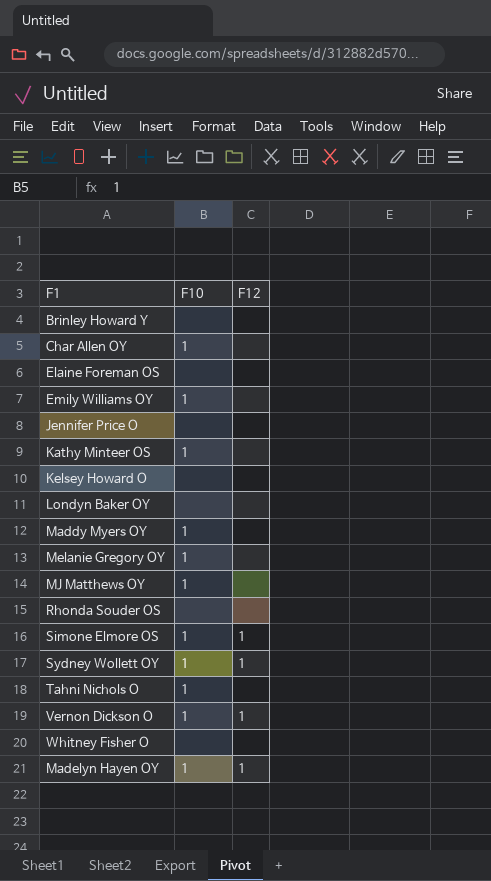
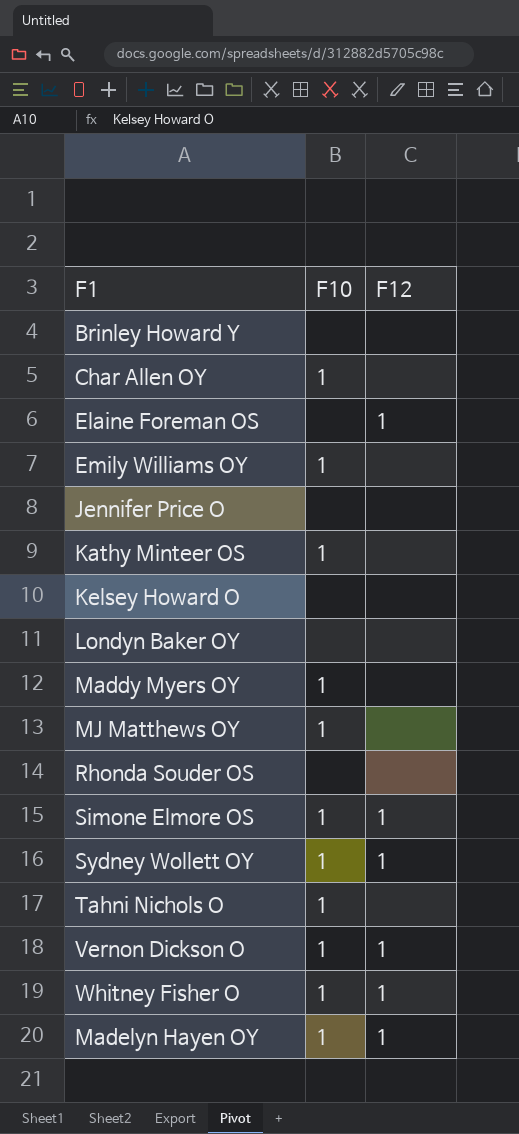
row Melanie Gregory OY: 1 | none -> none
Elaine Foreman OS | F12: none -> 1
Whitney Fisher O | F10: none -> 1
Whitney Fisher O | F12: none -> 1

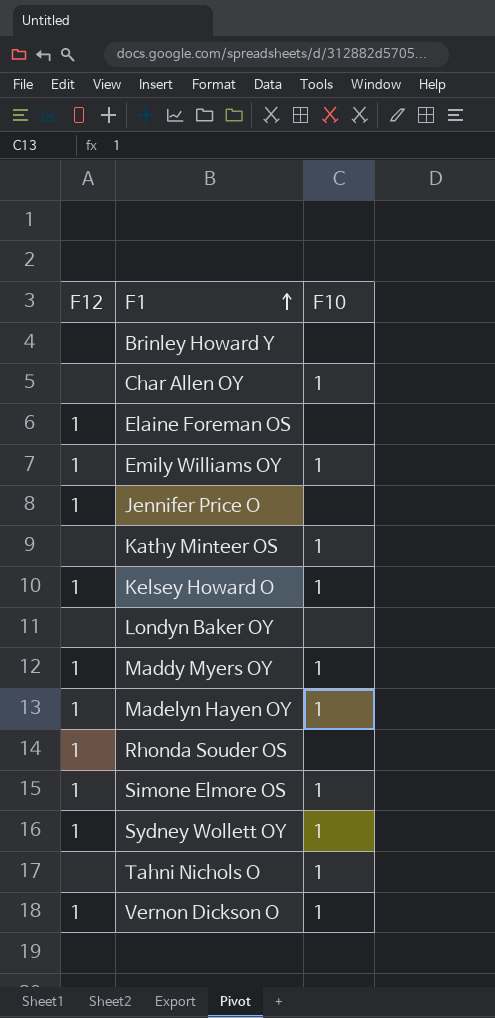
row order: none -> F1 ascending
column F12 | position: 3 -> 1
row MJ Matthews OY: 1 | none -> none
row Whitney Fisher O: 1 | 1 -> none
Emily Williams OY | F12: none -> 1
Jennifer Price O | F12: none -> 1
Kelsey Howard O | F12: none -> 1
Kelsey Howard O | F10: none -> 1
Maddy Myers OY | F12: none -> 1
Rhonda Souder OS | F12: none -> 1

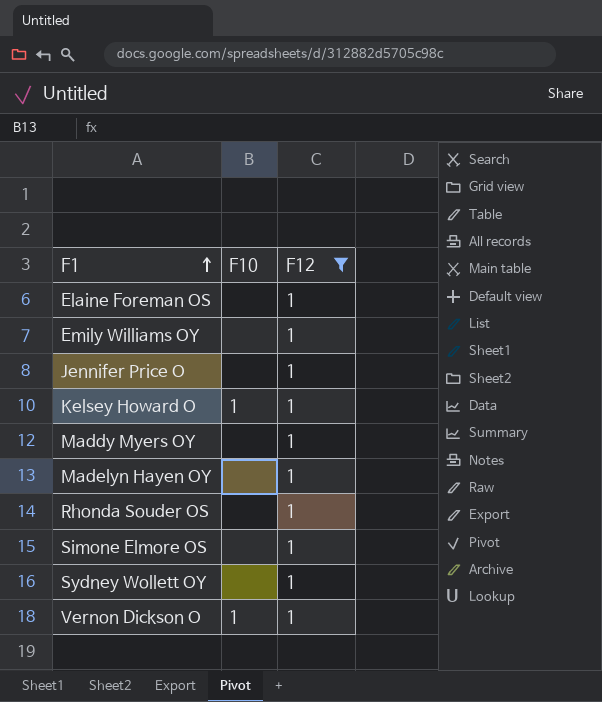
filter: none -> F12 = 1
column F12 | position: 1 -> 3
Emily Williams OY | F10: 1 -> none
Maddy Myers OY | F10: 1 -> none
Madelyn Hayen OY | F10: 1 -> none
Simone Elmore OS | F10: 1 -> none
Sydney Wollett OY | F10: 1 -> none

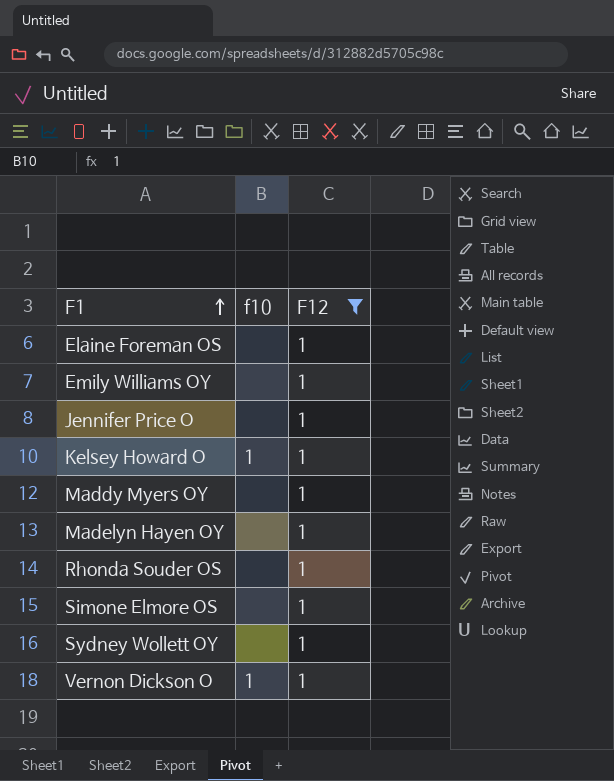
column name: F10 -> f10

